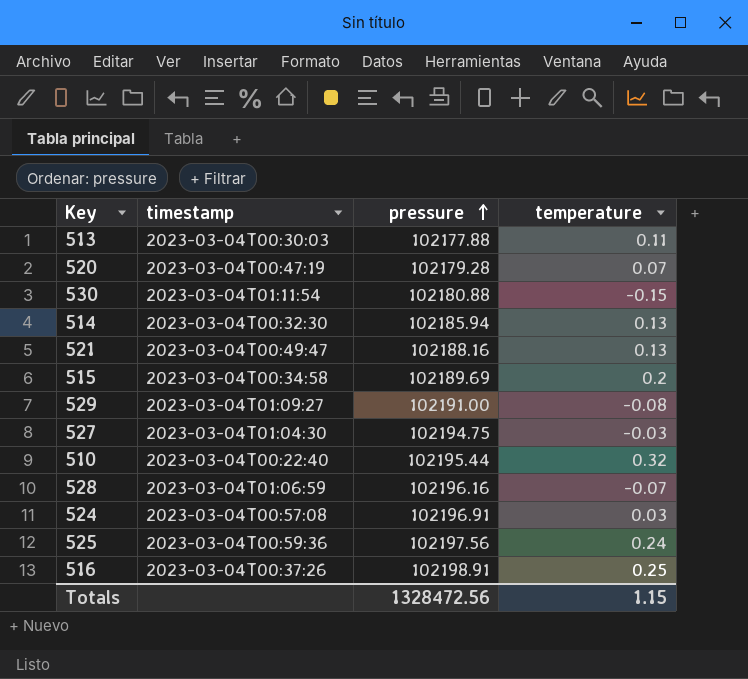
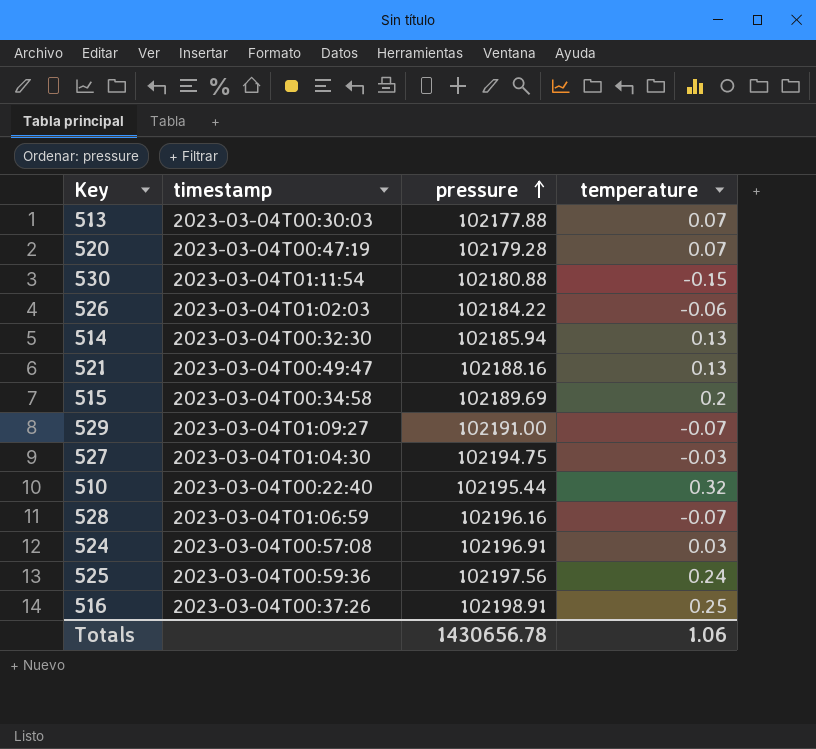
513 | temperature: 0.11 -> 0.07
row 526: none -> 2023-03-04T01:02:03 | 102184.22 | -0.06
529 | temperature: -0.08 -> -0.07
Totals | pressure: 1328472.56 -> 1430656.78
Totals | temperature: 1.15 -> 1.06

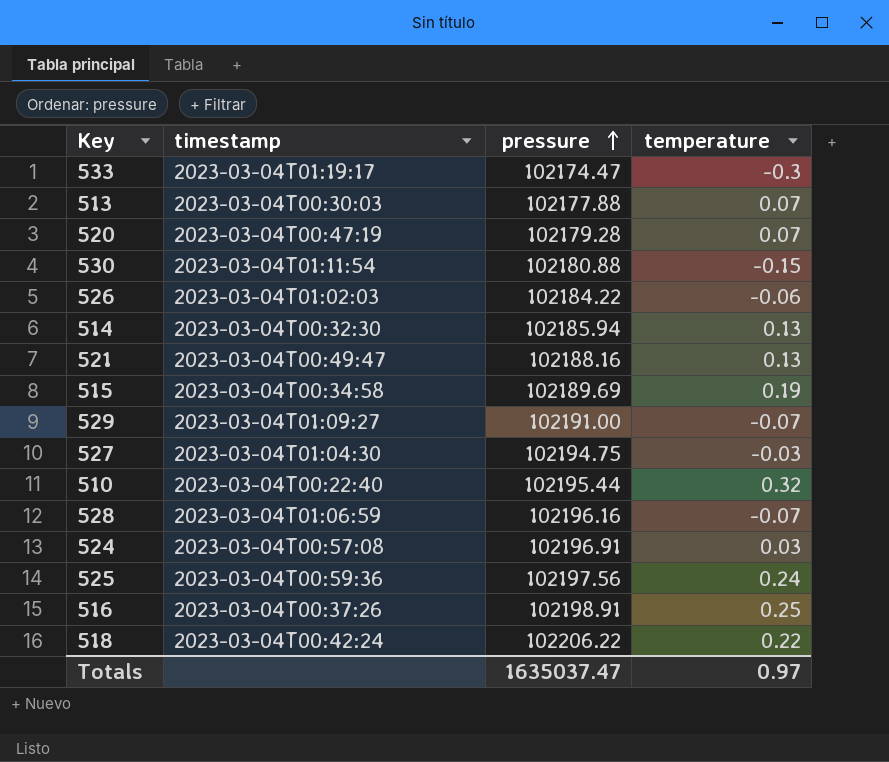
row 533: none -> 2023-03-04T01:19:17 | 102174.47 | -0.3
515 | temperature: 0.2 -> 0.19
row 518: none -> 2023-03-04T00:42:24 | 102206.22 | 0.22
Totals | pressure: 1430656.78 -> 1635037.47
Totals | temperature: 1.06 -> 0.97

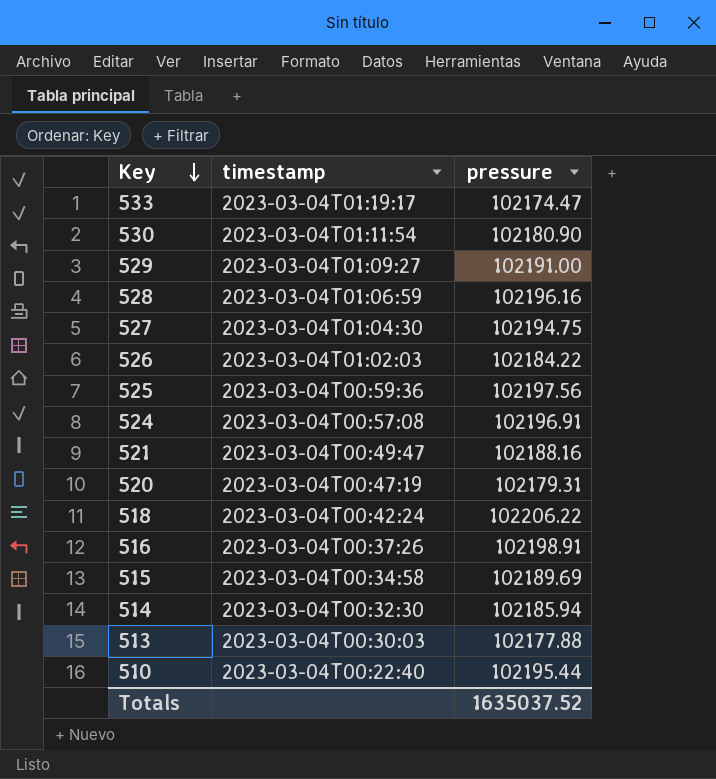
row order: pressure ascending -> Key descending
column temperature | position: 4 -> none
530 | pressure: 102180.88 -> 102180.90
520 | pressure: 102179.28 -> 102179.31
Totals | pressure: 1635037.47 -> 1635037.52

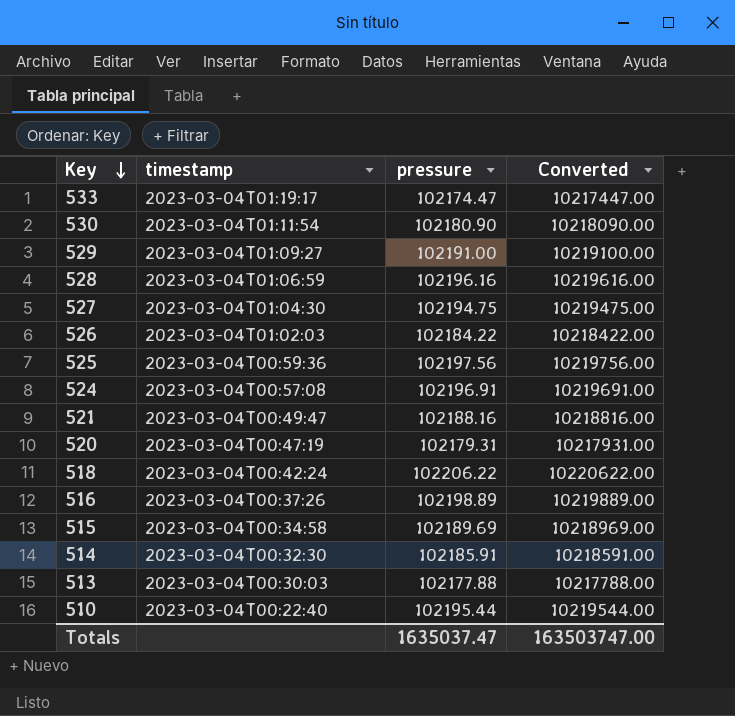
column Converted | formula: none -> [pressure] * 100
516 | pressure: 102198.91 -> 102198.89
514 | pressure: 102185.94 -> 102185.91
Totals | pressure: 1635037.52 -> 1635037.47

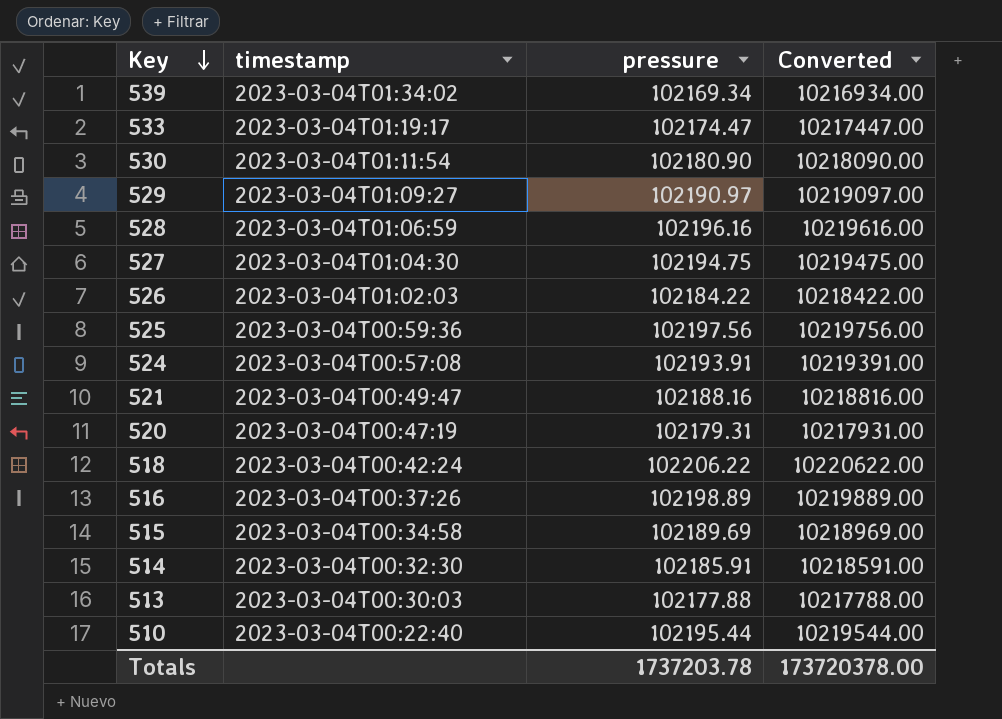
row 539: none -> 2023-03-04T01:34:02 | 102169.34 | 10216934.00
529 | pressure: 102191.00 -> 102190.97
529 | Converted: 10219100.00 -> 10219097.00
524 | pressure: 102196.91 -> 102193.91
524 | Converted: 10219691.00 -> 10219391.00
Totals | pressure: 1635037.47 -> 1737203.78
Totals | Converted: 163503747.00 -> 173720378.00

